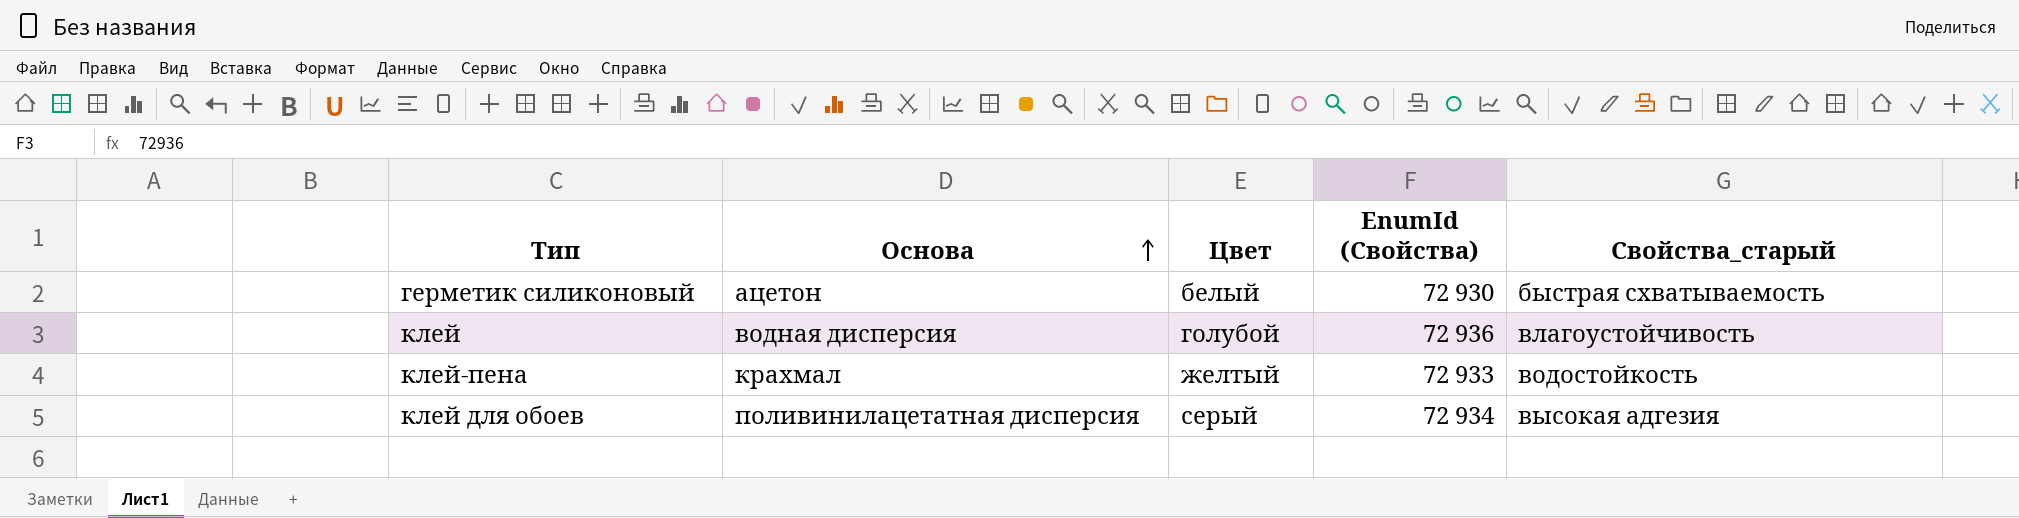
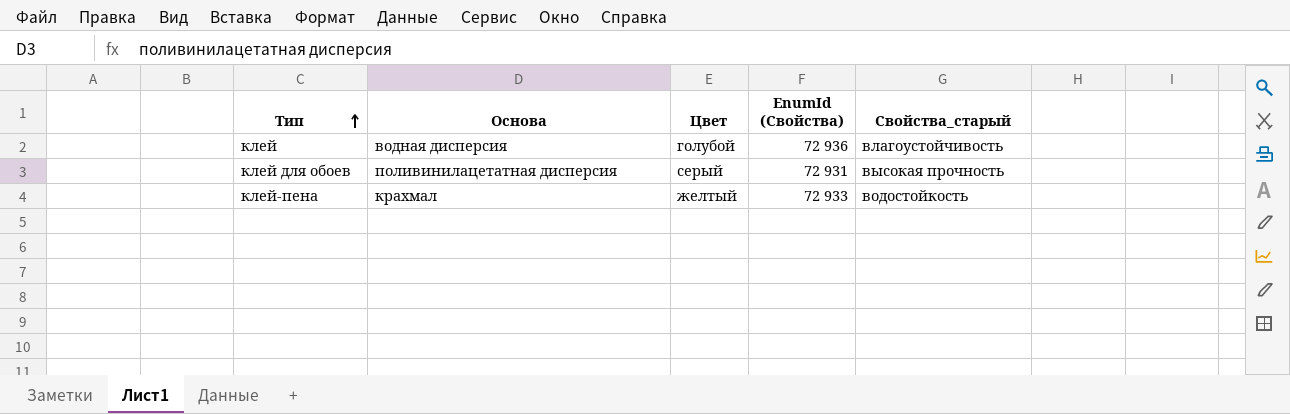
row order: Основа ascending -> Тип ascending
row герметик силиконовый: ацетон | белый | 72 930 | быстрая схватываемость -> none
клей для обоев | EnumId (Свойства): 72 934 -> 72 931
клей для обоев | Свойства_старый: высокая адгезия -> высокая прочность

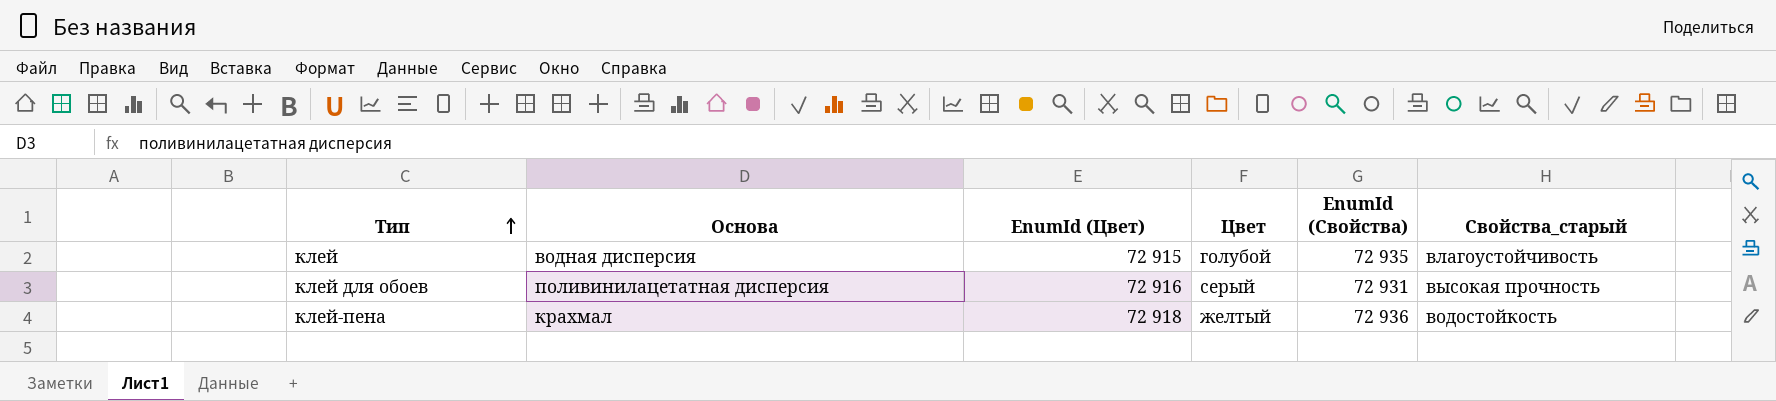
column EnumId (Цвет) | position: none -> 3
клей | EnumId (Свойства): 72 936 -> 72 935
клей-пена | EnumId (Свойства): 72 933 -> 72 936

